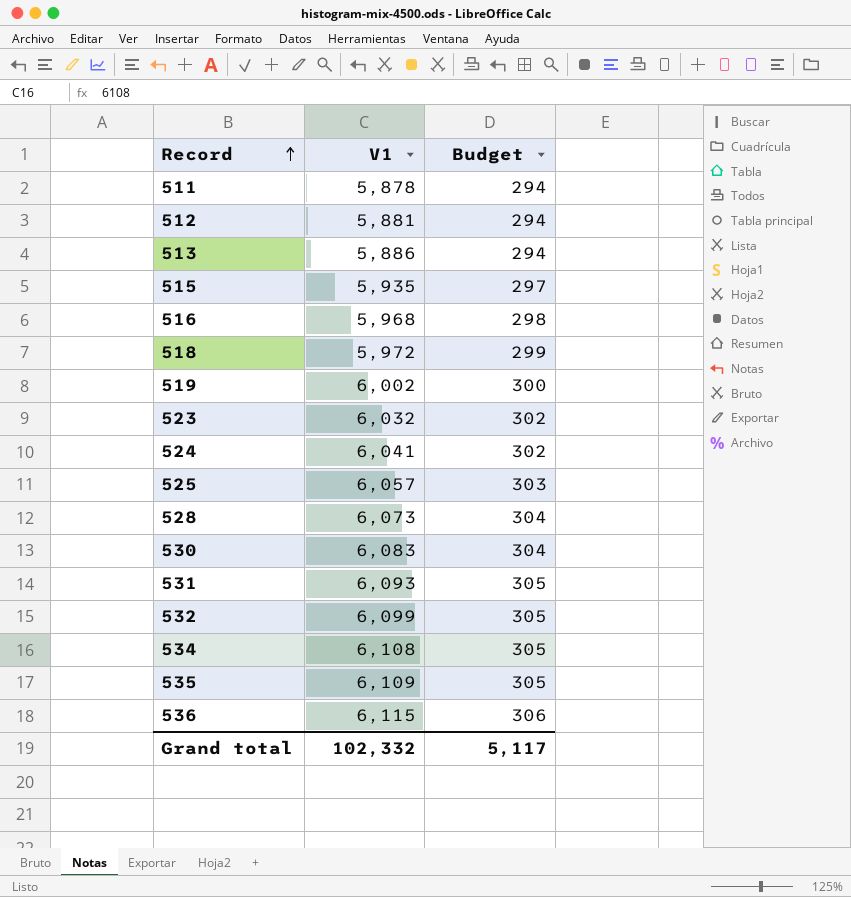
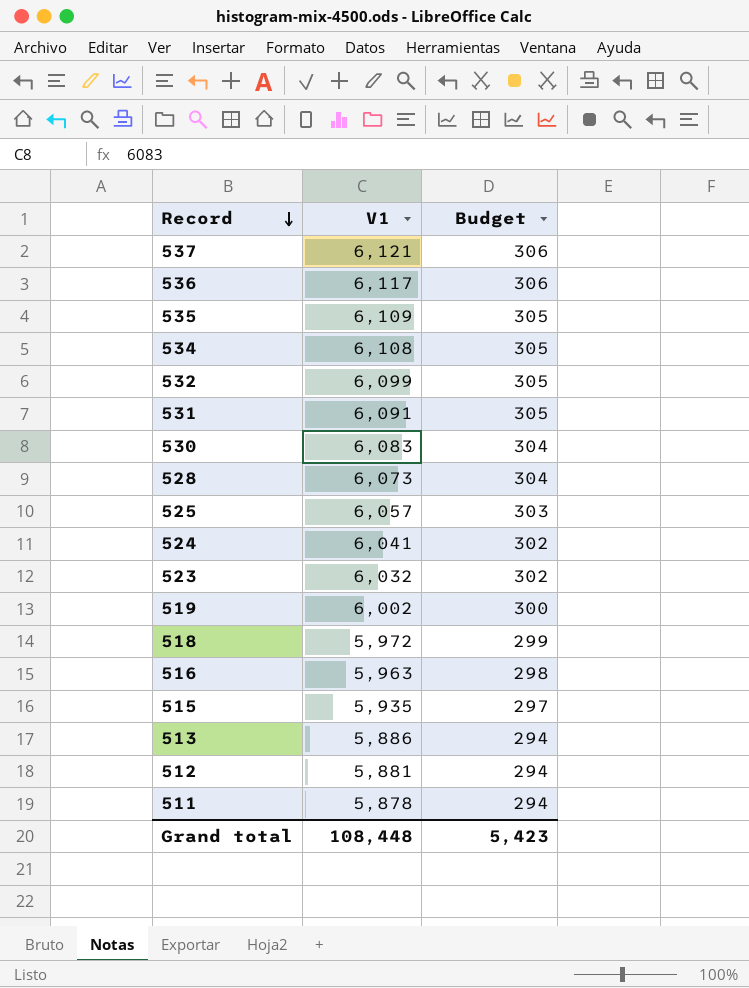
row order: Record ascending -> Record descending
row 537: none -> 6,121 | 306
536 | V1: 6,115 -> 6,117
531 | V1: 6,093 -> 6,091
516 | V1: 5,968 -> 5,963
Grand total | V1: 102,332 -> 108,448
Grand total | Budget: 5,117 -> 5,423

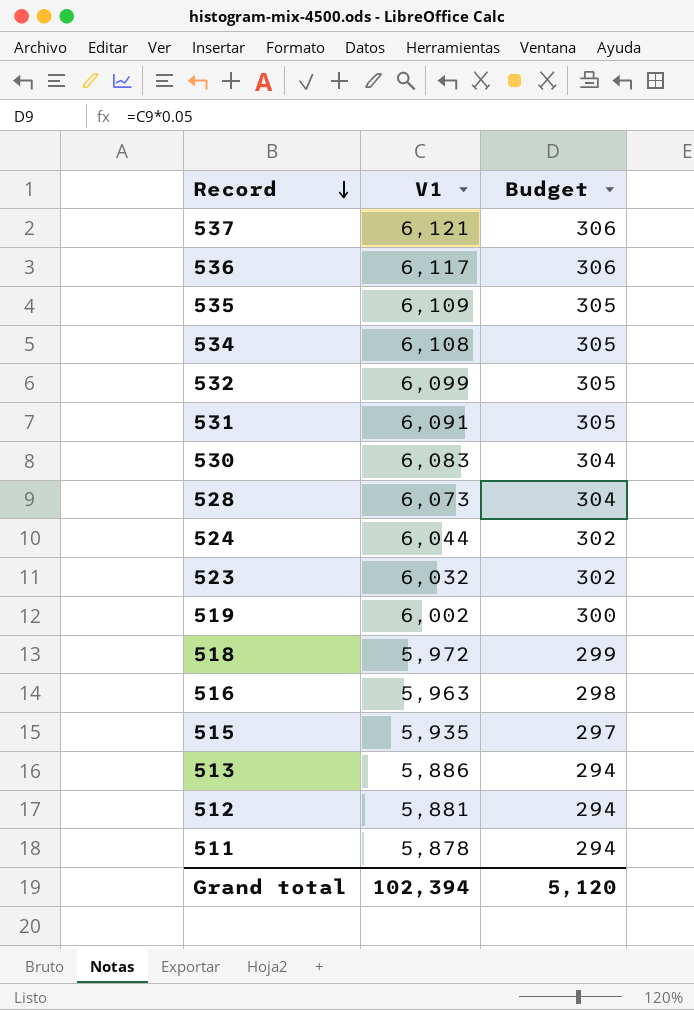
row 525: 6,057 | 303 -> none
524 | V1: 6,041 -> 6,044
Grand total | V1: 108,448 -> 102,394
Grand total | Budget: 5,423 -> 5,120

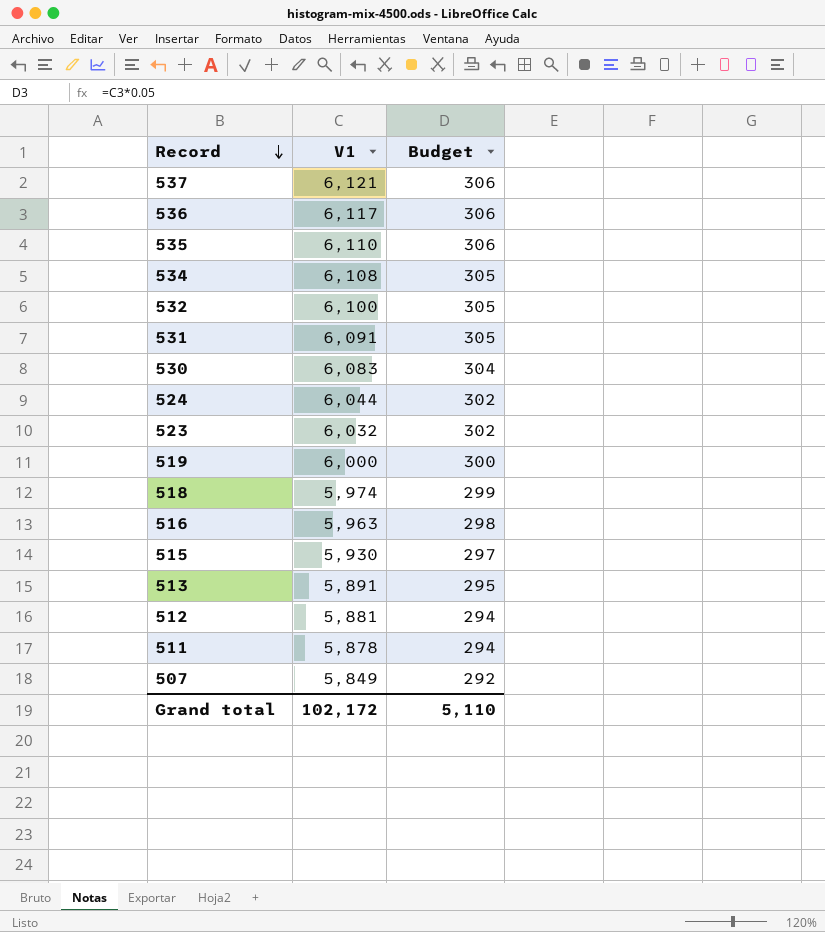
row 528: 6,073 | 304 -> none
535 | V1: 6,109 -> 6,110
535 | Budget: 305 -> 306
532 | V1: 6,099 -> 6,100
519 | V1: 6,002 -> 6,000
518 | V1: 5,972 -> 5,974
515 | V1: 5,935 -> 5,930
513 | V1: 5,886 -> 5,891
513 | Budget: 294 -> 295
row 507: none -> 5,849 | 292
Grand total | V1: 102,394 -> 102,172
Grand total | Budget: 5,120 -> 5,110

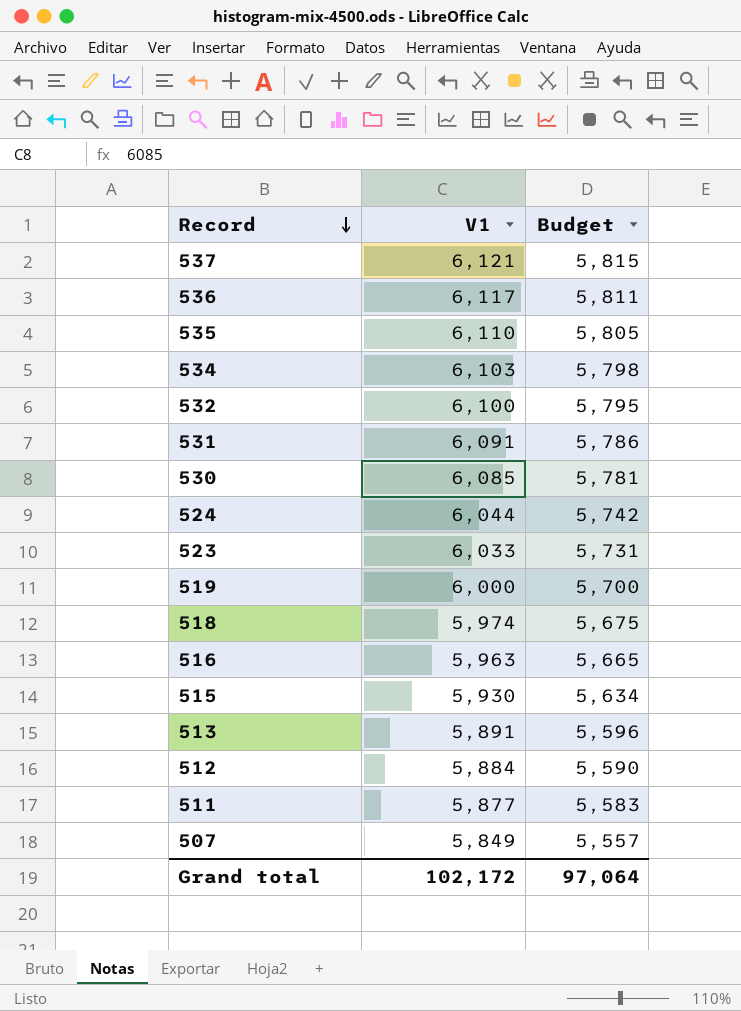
column Budget | formula: [V1] * 0.05 -> [V1] * 0.95
534 | V1: 6,108 -> 6,103
530 | V1: 6,083 -> 6,085
523 | V1: 6,032 -> 6,033
512 | V1: 5,881 -> 5,884
511 | V1: 5,878 -> 5,877
Grand total | Budget: 5,110 -> 97,064

